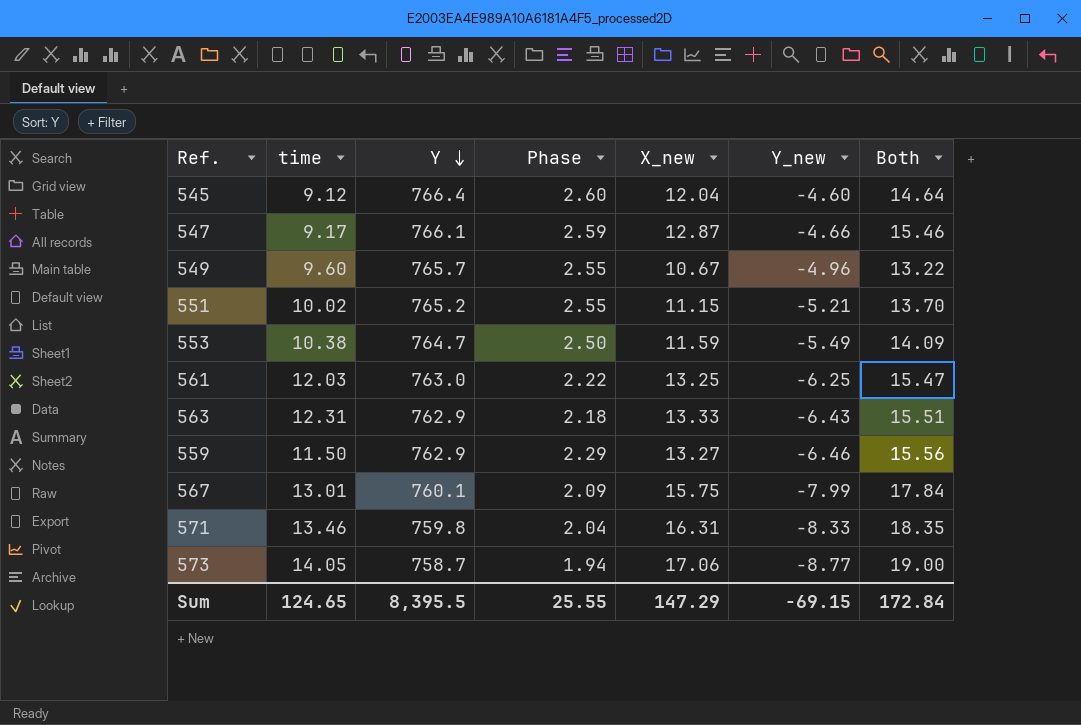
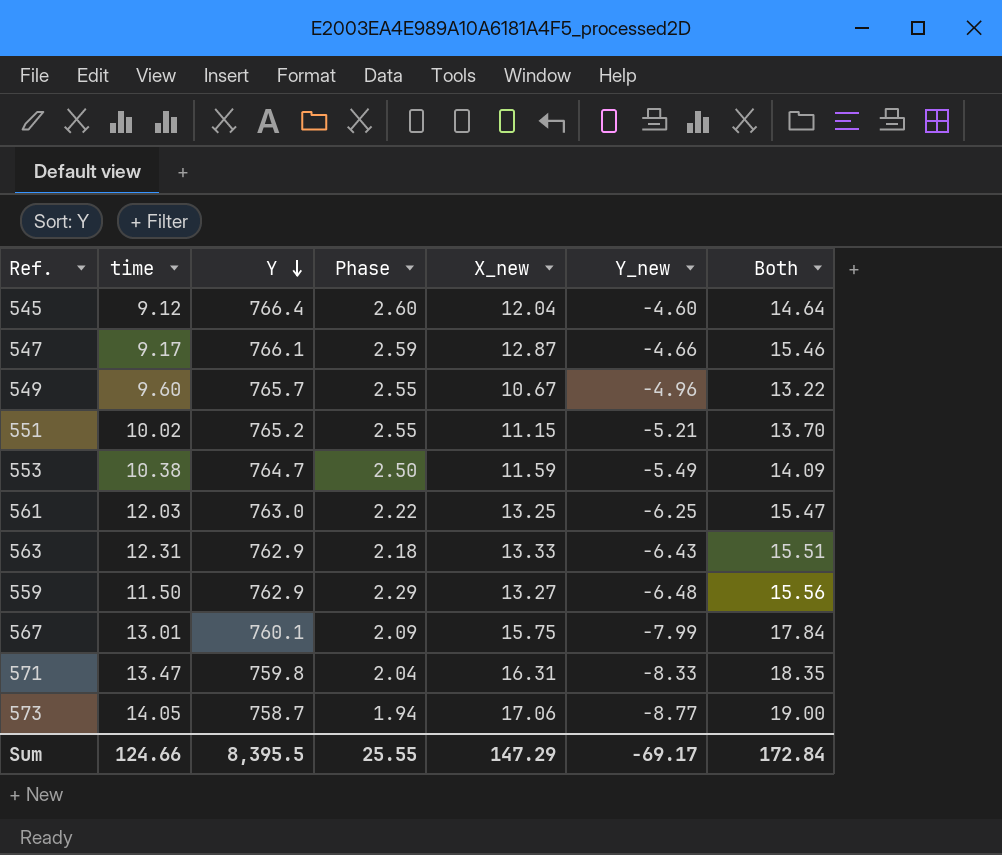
559 | Y_new: -6.46 -> -6.48
571 | time: 13.46 -> 13.47
Sum | time: 124.65 -> 124.66
Sum | Y_new: -69.15 -> -69.17

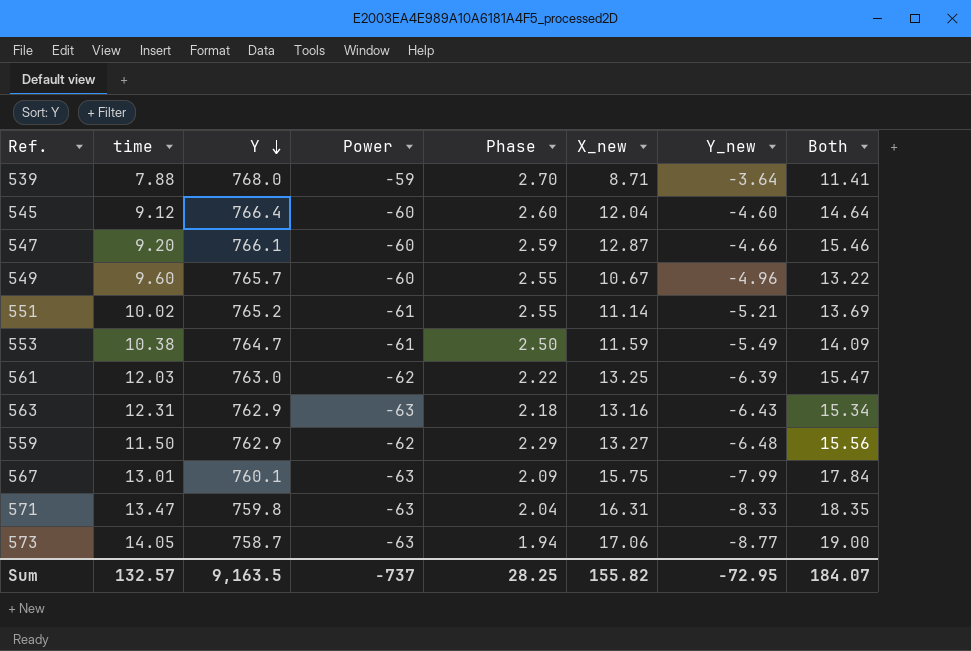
column Power | position: none -> 4
row 539: none -> 7.88 | 768.0 | -59 | 2.70 | 8.71 | -3.64 | 11.41
547 | time: 9.17 -> 9.20
551 | X_new: 11.15 -> 11.14
551 | Both: 13.70 -> 13.69
561 | Y_new: -6.25 -> -6.39
563 | X_new: 13.33 -> 13.16
563 | Both: 15.51 -> 15.34
Sum | time: 124.66 -> 132.57
Sum | Y: 8,395.5 -> 9,163.5
Sum | Phase: 25.55 -> 28.25
Sum | X_new: 147.29 -> 155.82
Sum | Y_new: -69.17 -> -72.95
Sum | Both: 172.84 -> 184.07

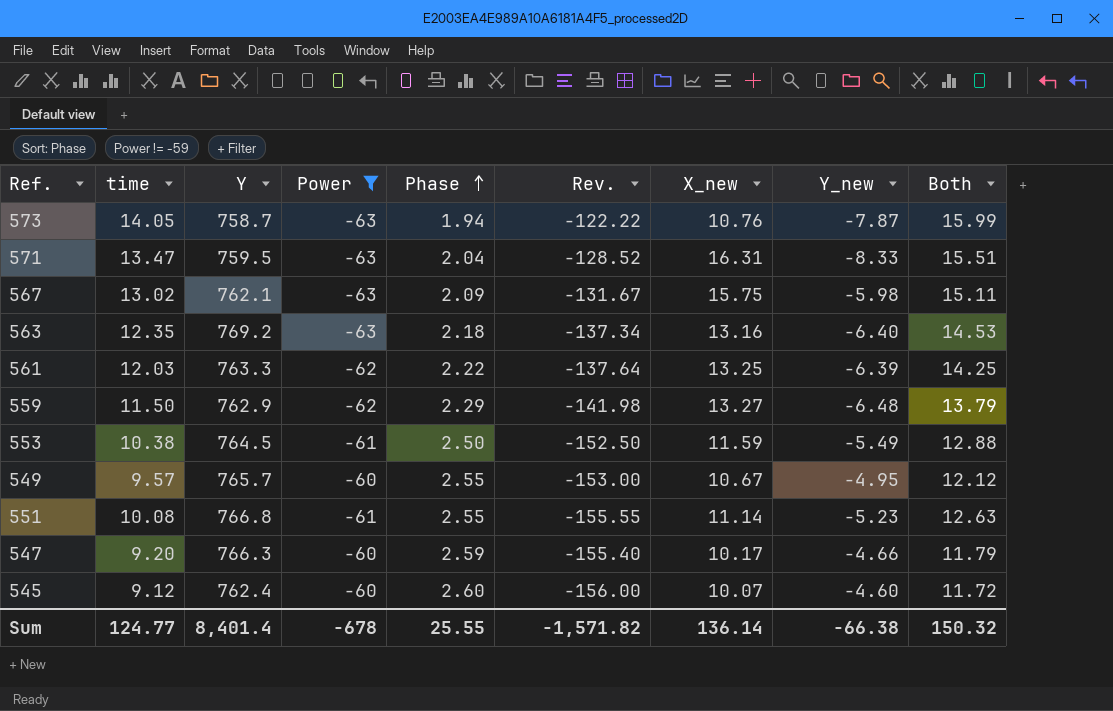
filter: none -> Power != -59
row order: Y descending -> Phase ascending
column Rev. | formula: none -> [Power] * [Phase]
column Both | formula: [Phase] + [X_new] -> [time] + [Phase]
573 | X_new: 17.06 -> 10.76
573 | Y_new: -8.77 -> -7.87
571 | Y: 759.8 -> 759.5
567 | time: 13.01 -> 13.02
567 | Y: 760.1 -> 762.1
567 | Y_new: -7.99 -> -5.98
563 | time: 12.31 -> 12.35
563 | Y: 762.9 -> 769.2
563 | Y_new: -6.43 -> -6.40
561 | Y: 763.0 -> 763.3
553 | Y: 764.7 -> 764.5
549 | time: 9.60 -> 9.57
549 | Y_new: -4.96 -> -4.95
551 | time: 10.02 -> 10.08
551 | Y: 765.2 -> 766.8
551 | Y_new: -5.21 -> -5.23
547 | Y: 766.1 -> 766.3
547 | X_new: 12.87 -> 10.17
545 | Y: 766.4 -> 762.4
545 | X_new: 12.04 -> 10.07
Sum | time: 132.57 -> 124.77
Sum | Y: 9,163.5 -> 8,401.4
Sum | Power: -737 -> -678
Sum | Phase: 28.25 -> 25.55
Sum | X_new: 155.82 -> 136.14
Sum | Y_new: -72.95 -> -66.38
Sum | Both: 184.07 -> 150.32

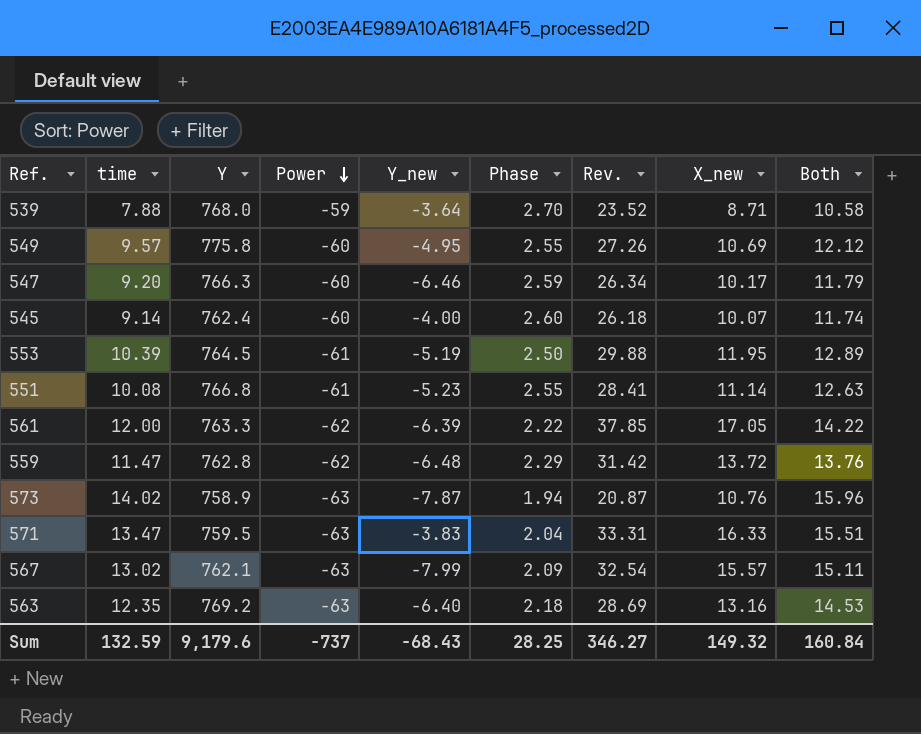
filter: Power != -59 -> none
row order: Phase ascending -> Power descending
column Y_new | position: 8 -> 5
column Rev. | formula: [Power] * [Phase] -> [Phase] * [X_new]
549 | Y: 765.7 -> 775.8
549 | X_new: 10.67 -> 10.69
547 | Y_new: -4.66 -> -6.46
545 | time: 9.12 -> 9.14
545 | Y_new: -4.60 -> -4.00
545 | Both: 11.72 -> 11.74
553 | time: 10.38 -> 10.39
553 | Y_new: -5.49 -> -5.19
553 | X_new: 11.59 -> 11.95
553 | Both: 12.88 -> 12.89
561 | time: 12.03 -> 12.00
561 | X_new: 13.25 -> 17.05
561 | Both: 14.25 -> 14.22
559 | time: 11.50 -> 11.47
559 | Y: 762.9 -> 762.8
559 | X_new: 13.27 -> 13.72
559 | Both: 13.79 -> 13.76
573 | time: 14.05 -> 14.02
573 | Y: 758.7 -> 758.9
573 | Both: 15.99 -> 15.96
571 | Y_new: -8.33 -> -3.83
571 | X_new: 16.31 -> 16.33
567 | Y_new: -5.98 -> -7.99
567 | X_new: 15.75 -> 15.57
Sum | time: 124.77 -> 132.59
Sum | Y: 8,401.4 -> 9,179.6
Sum | Power: -678 -> -737
Sum | Y_new: -66.38 -> -68.43
Sum | Phase: 25.55 -> 28.25
Sum | Rev.: -1,571.82 -> 346.27
Sum | X_new: 136.14 -> 149.32
Sum | Both: 150.32 -> 160.84

